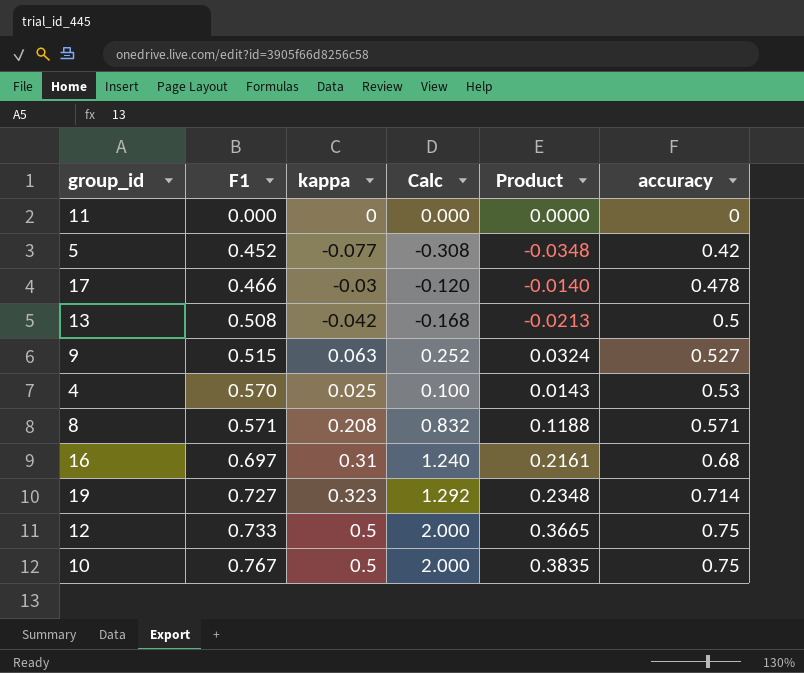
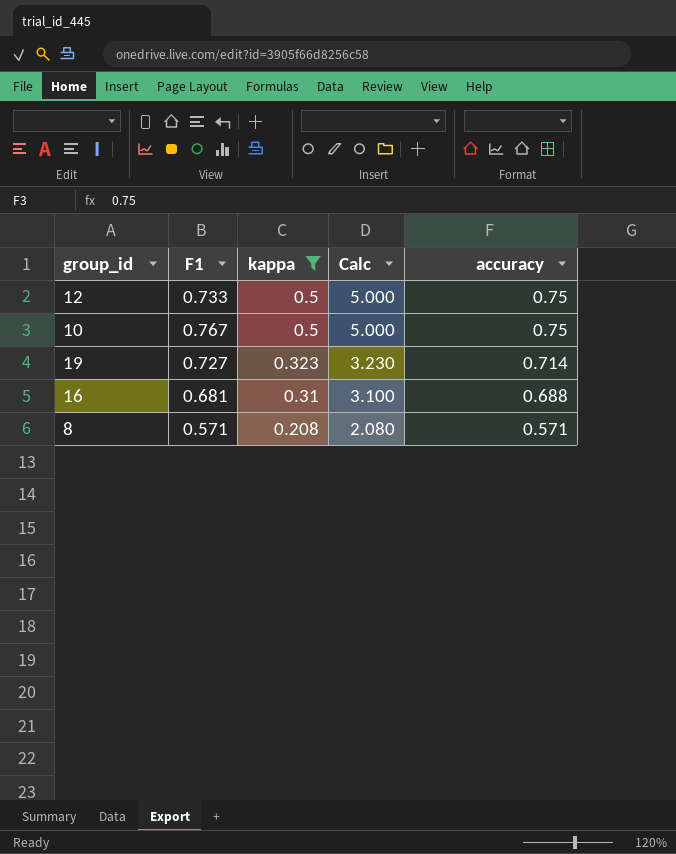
filter: none -> kappa >= 0.208
row order: F1 ascending -> kappa descending
column Product | formula: [F1] * [kappa] -> none
column Calc | formula: [kappa] * 4 -> [kappa] * 10
16 | F1: 0.697 -> 0.681
16 | accuracy: 0.68 -> 0.688

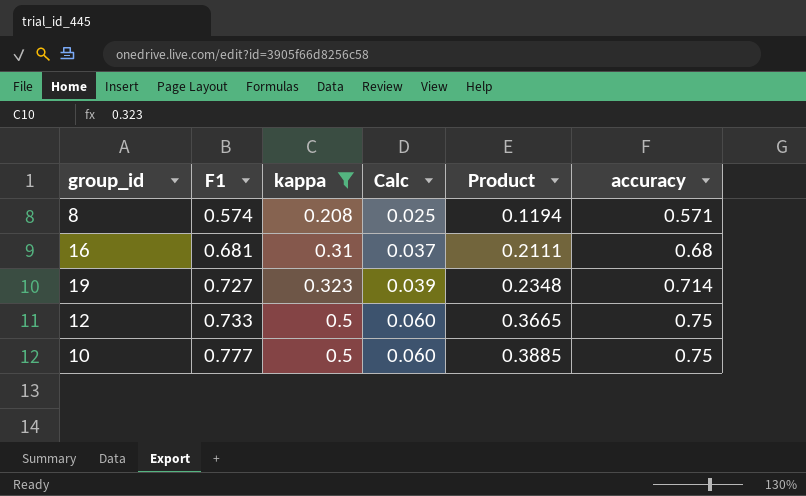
row order: kappa descending -> F1 ascending
column Calc | formula: [kappa] * 10 -> [kappa] * 0.12
column Product | formula: none -> [F1] * [kappa]
8 | F1: 0.571 -> 0.574
16 | accuracy: 0.688 -> 0.68
10 | F1: 0.767 -> 0.777

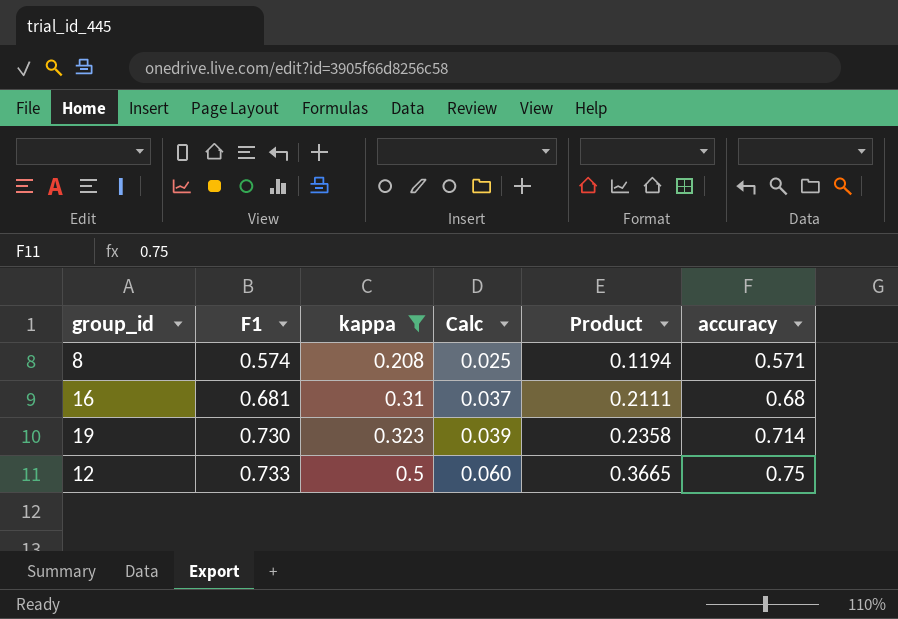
row 10: 0.777 | 0.5 | 0.060 | 0.3885 | 0.75 -> none
19 | F1: 0.727 -> 0.730
19 | Product: 0.2348 -> 0.2358

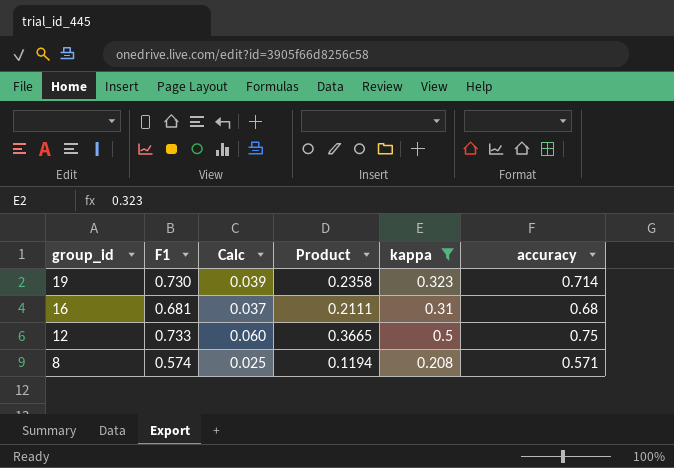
row order: F1 ascending -> group_id descending
column kappa | position: 3 -> 5

